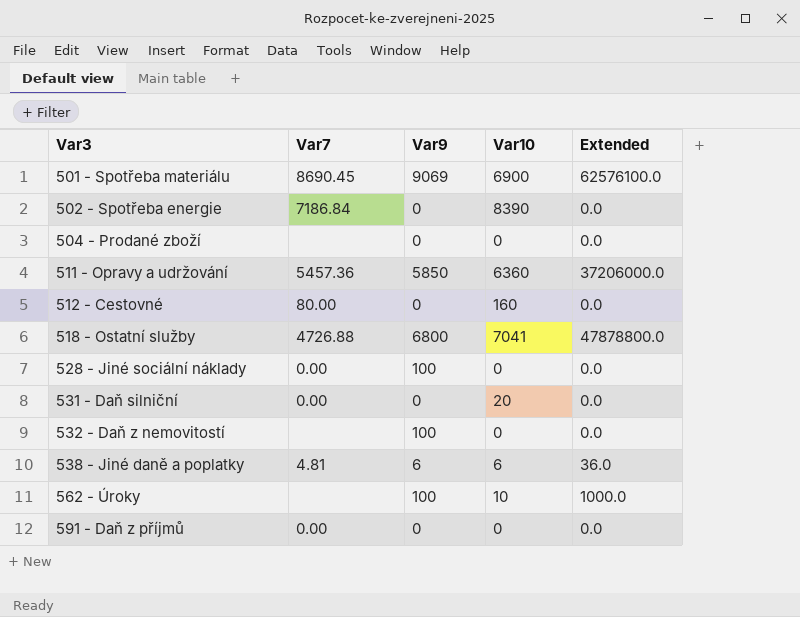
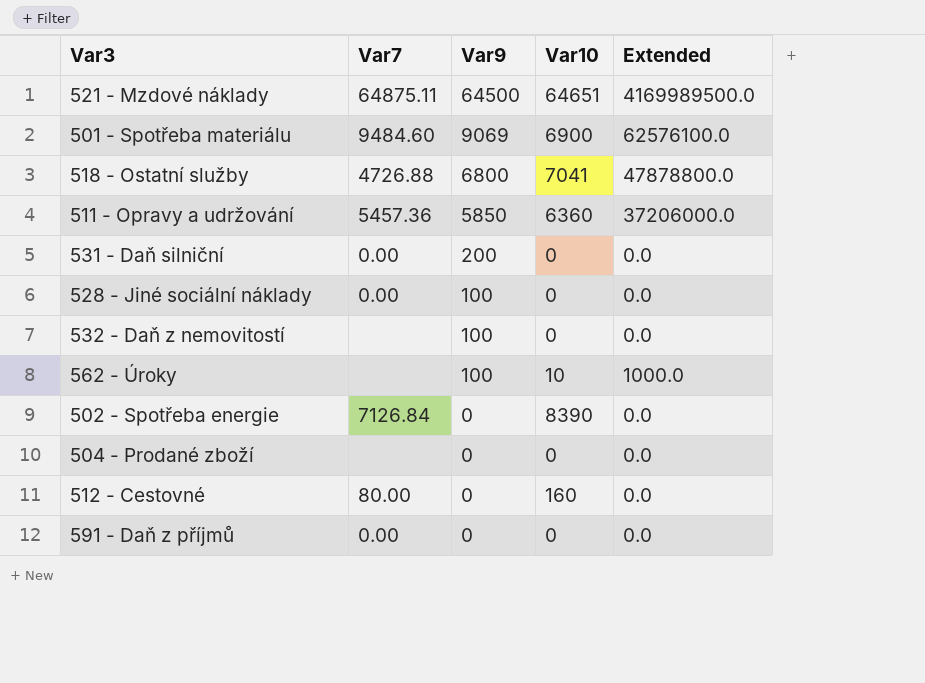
row order: Var3 ascending -> Var9 descending
row 538 - Jiné daně a poplatky: 4.81 | 6 | 6 | 36.0 -> none
row 521 - Mzdové náklady: none -> 64875.11 | 64500 | 64651 | 4169989500.0
501 - Spotřeba materiálu | Var7: 8690.45 -> 9484.60
531 - Daň silniční | Var9: 0 -> 200
531 - Daň silniční | Var10: 20 -> 0
502 - Spotřeba energie | Var7: 7186.84 -> 7126.84

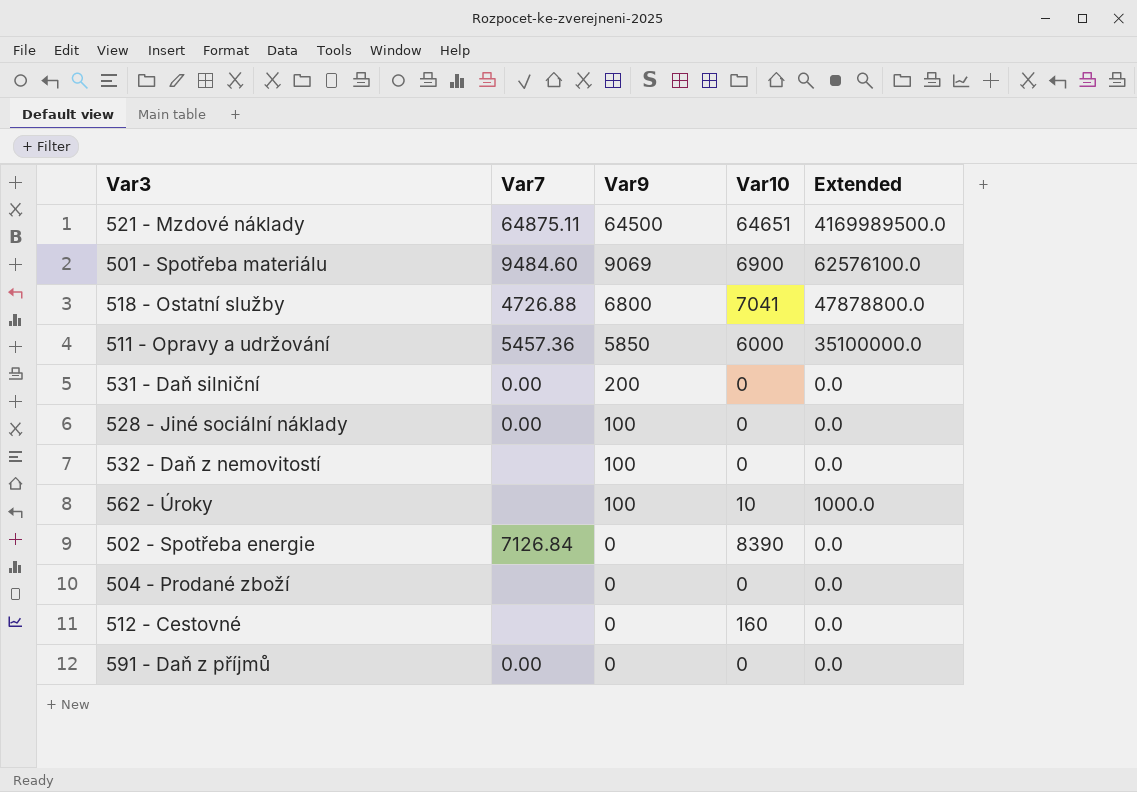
511 - Opravy a udržování | Var10: 6360 -> 6000
511 - Opravy a udržování | Extended: 37206000.0 -> 35100000.0
512 - Cestovné | Var7: 80.00 -> none

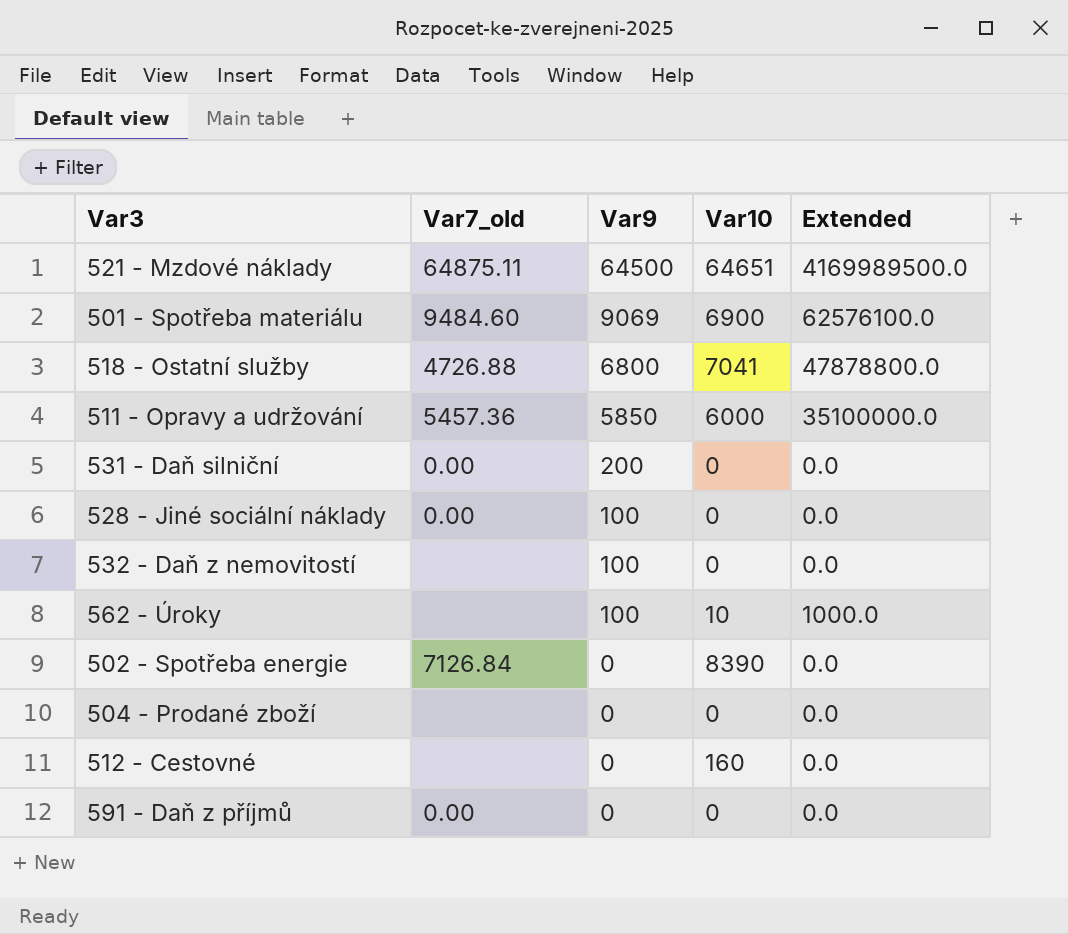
column name: Var7 -> Var7_old

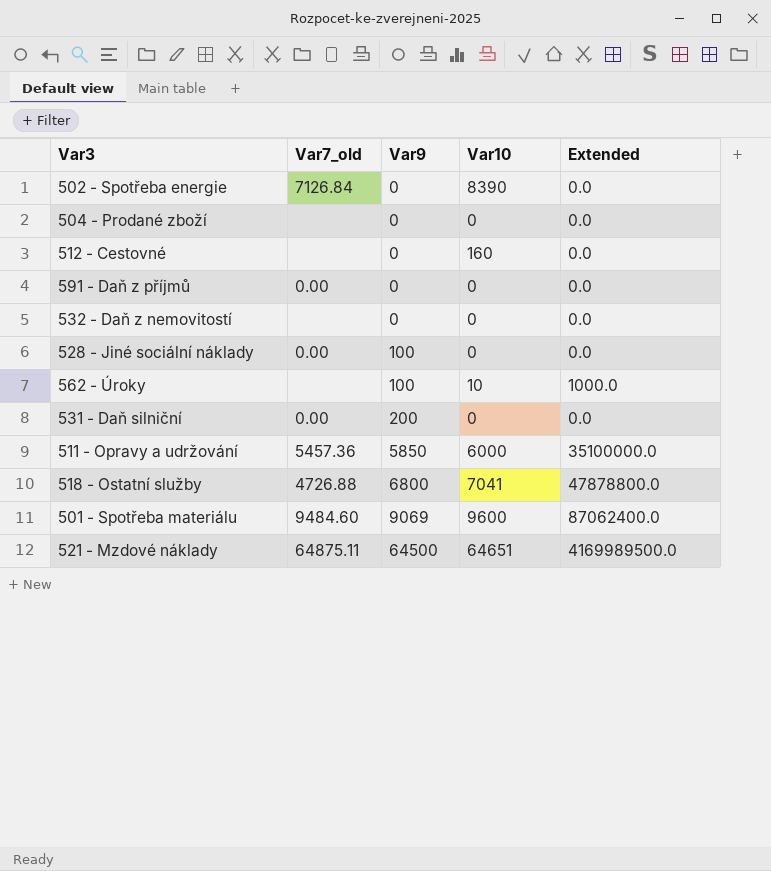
row order: Var9 descending -> Var9 ascending
532 - Daň z nemovitostí | Var9: 100 -> 0
501 - Spotřeba materiálu | Var10: 6900 -> 9600
501 - Spotřeba materiálu | Extended: 62576100.0 -> 87062400.0

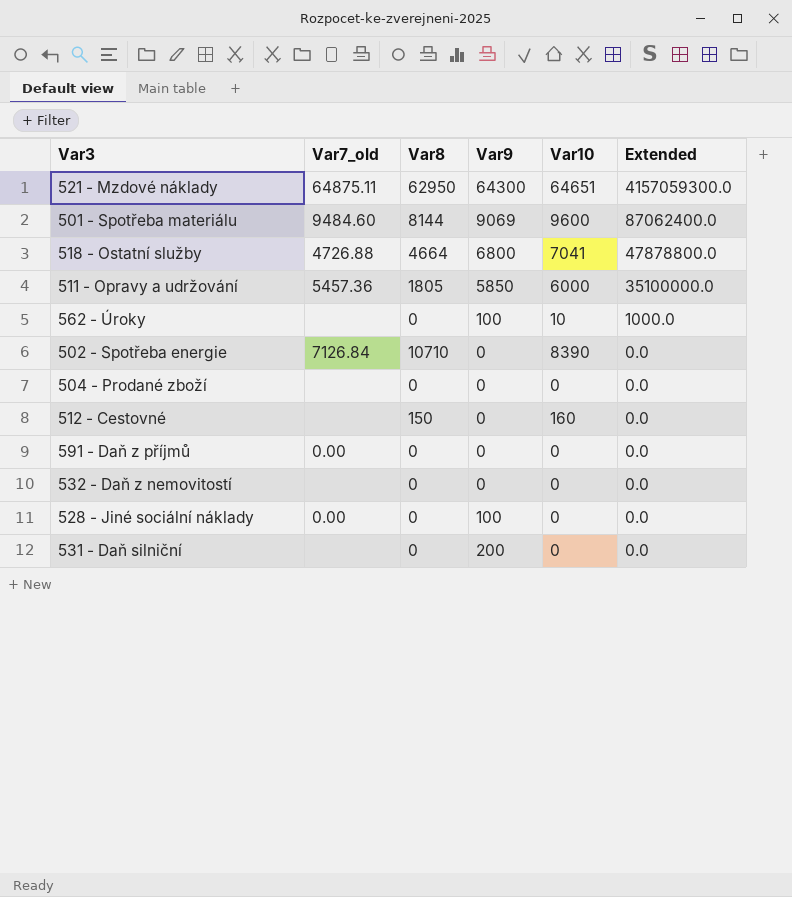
row order: Var9 ascending -> Extended descending
column Var8 | position: none -> 3
521 - Mzdové náklady | Var9: 64500 -> 64300
521 - Mzdové náklady | Extended: 4169989500.0 -> 4157059300.0
531 - Daň silniční | Var7_old: 0.00 -> none

